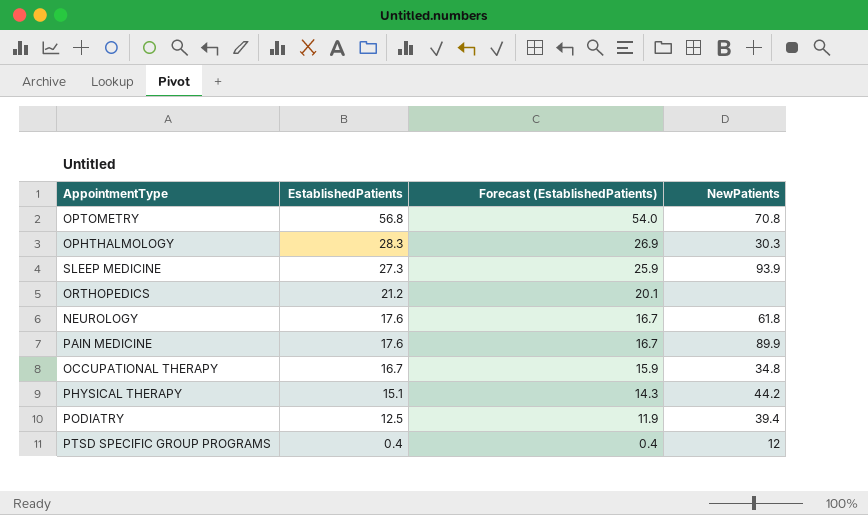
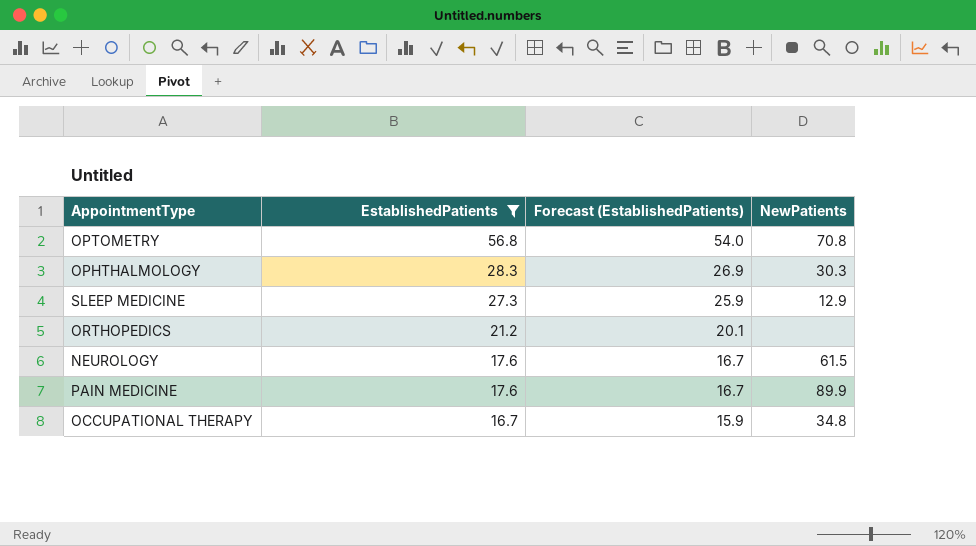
filter: none -> EstablishedPatients >= 16.7
SLEEP MEDICINE | NewPatients: 93.9 -> 12.9
NEUROLOGY | NewPatients: 61.8 -> 61.5

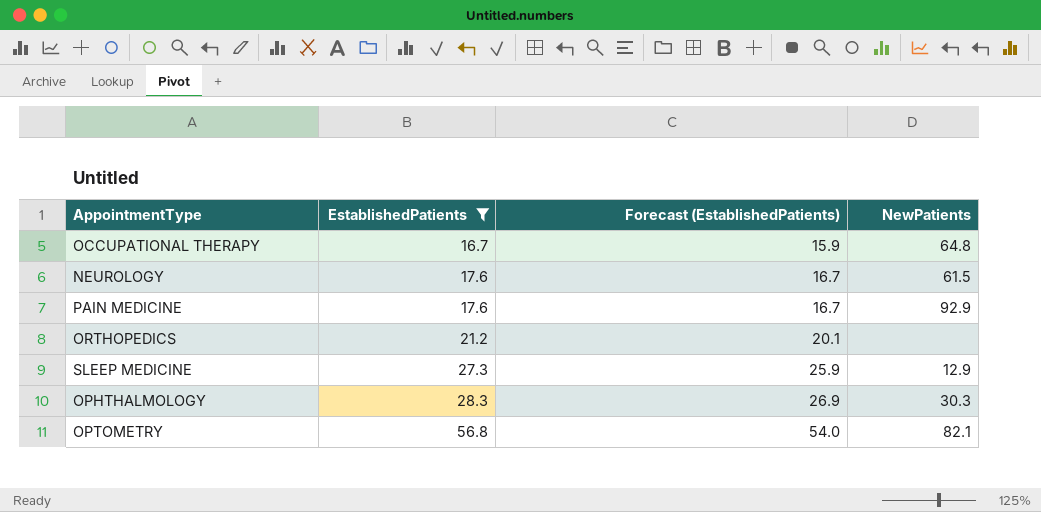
row order: EstablishedPatients descending -> EstablishedPatients ascending
OCCUPATIONAL THERAPY | NewPatients: 34.8 -> 64.8
PAIN MEDICINE | NewPatients: 89.9 -> 92.9
OPTOMETRY | NewPatients: 70.8 -> 82.1

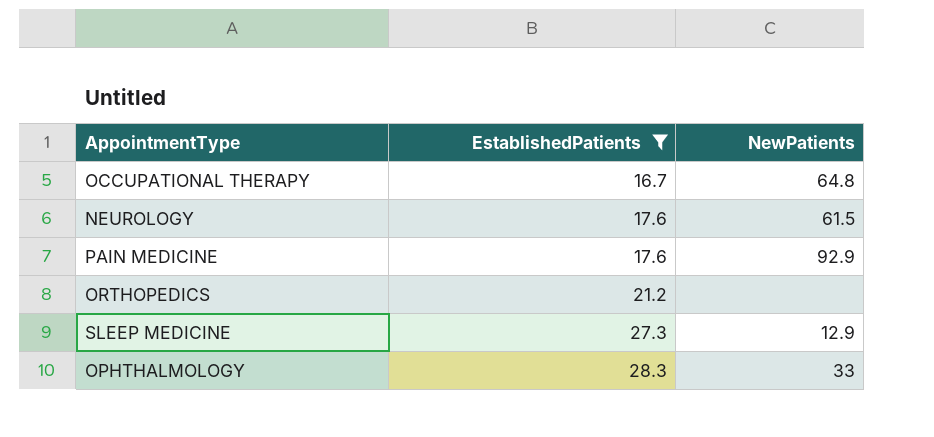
column Forecast (EstablishedPatients) | formula: [EstablishedPatients] * 0.95 -> none
row OPTOMETRY: 56.8 | 54.0 | 82.1 -> none
OPHTHALMOLOGY | NewPatients: 30.3 -> 33

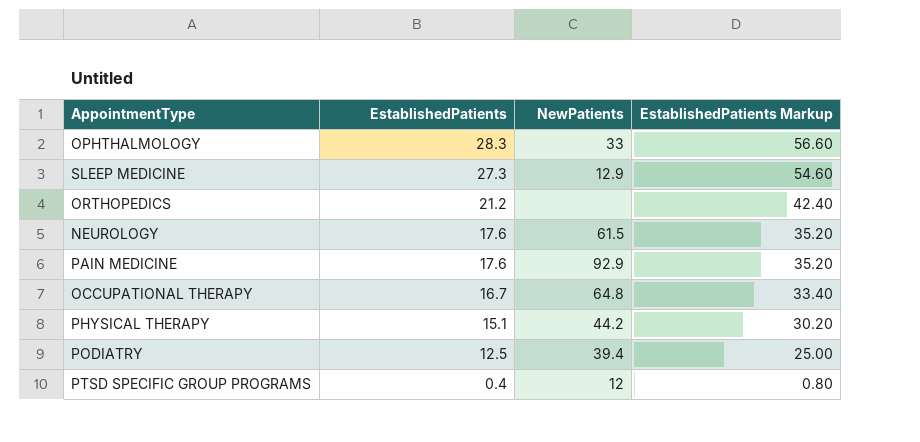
filter: EstablishedPatients >= 16.7 -> none
row order: EstablishedPatients ascending -> EstablishedPatients descending
column EstablishedPatients Markup | formula: none -> [EstablishedPatients] * 2

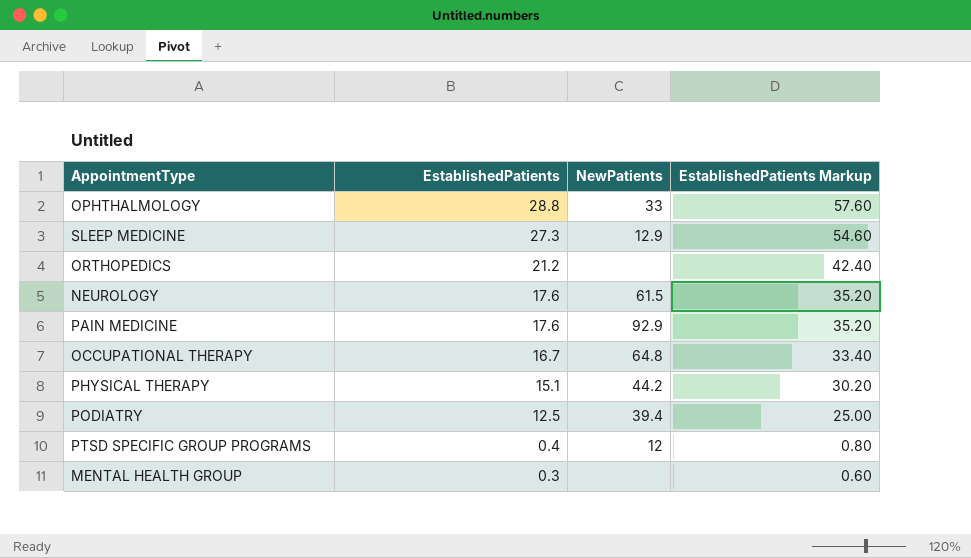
OPHTHALMOLOGY | EstablishedPatients: 28.3 -> 28.8
OPHTHALMOLOGY | EstablishedPatients Markup: 56.60 -> 57.60
row MENTAL HEALTH GROUP: none -> 0.3 | none | 0.60

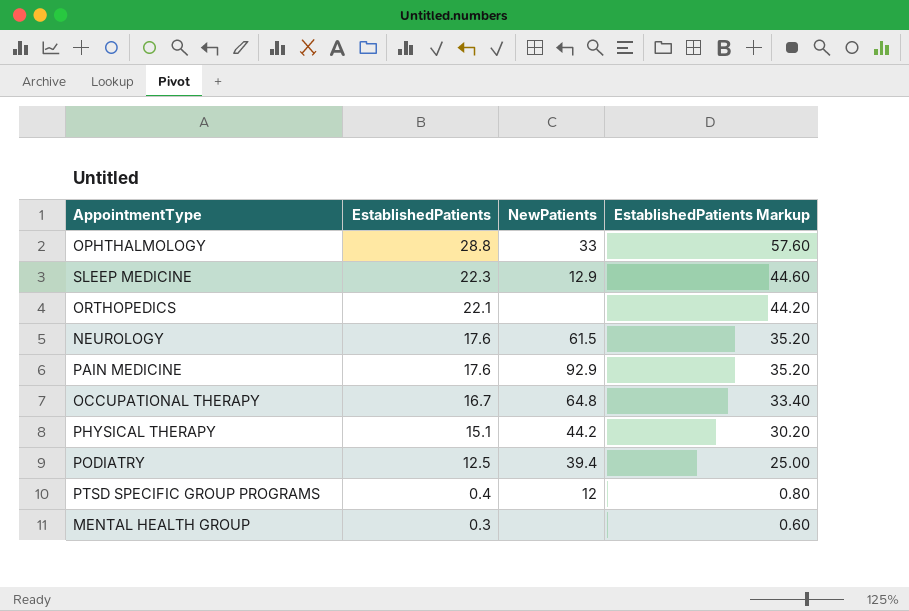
SLEEP MEDICINE | EstablishedPatients: 27.3 -> 22.3
SLEEP MEDICINE | EstablishedPatients Markup: 54.60 -> 44.60
ORTHOPEDICS | EstablishedPatients: 21.2 -> 22.1
ORTHOPEDICS | EstablishedPatients Markup: 42.40 -> 44.20

